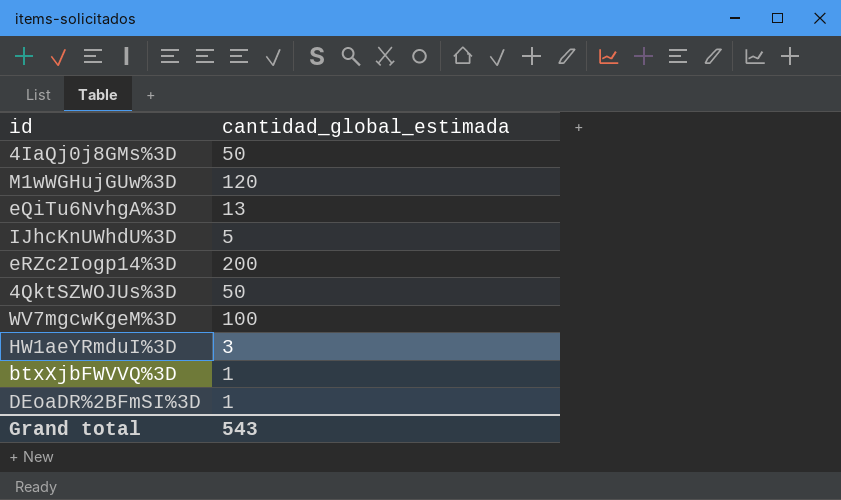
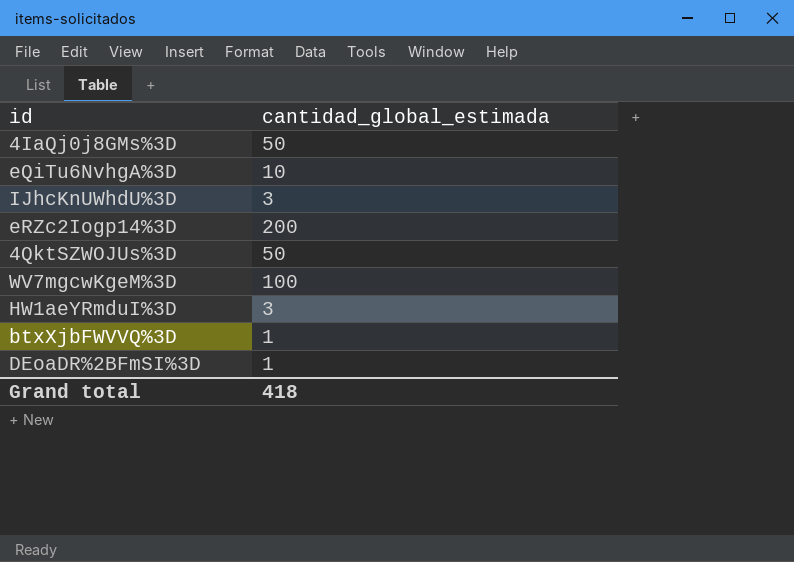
row M1wWGHujGUw%3D: 120 -> none
eQiTu6NvhgA%3D | cantidad_global_estimada: 13 -> 10
IJhcKnUWhdU%3D | cantidad_global_estimada: 5 -> 3
Grand total | cantidad_global_estimada: 543 -> 418

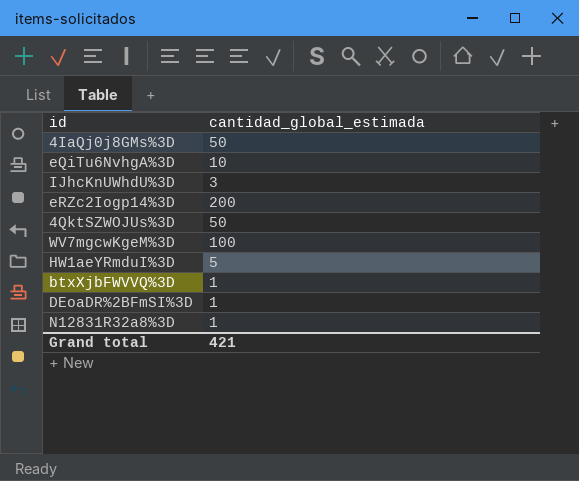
HW1aeYRmduI%3D | cantidad_global_estimada: 3 -> 5
row N12831R32a8%3D: none -> 1
Grand total | cantidad_global_estimada: 418 -> 421

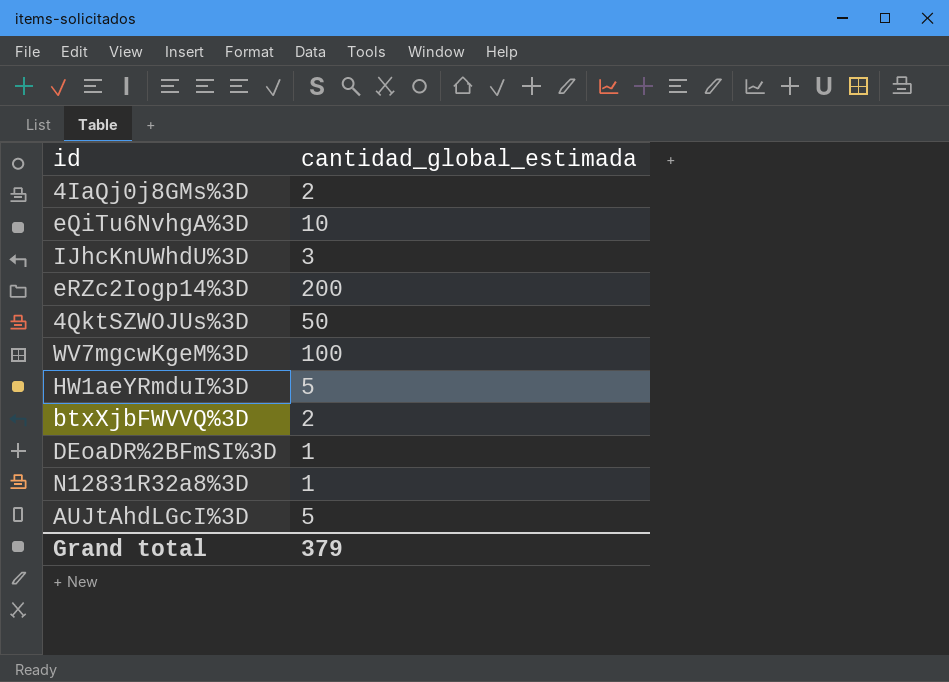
4IaQj0j8GMs%3D | cantidad_global_estimada: 50 -> 2
btxXjbFWVVQ%3D | cantidad_global_estimada: 1 -> 2
row AUJtAhdLGcI%3D: none -> 5
Grand total | cantidad_global_estimada: 421 -> 379

